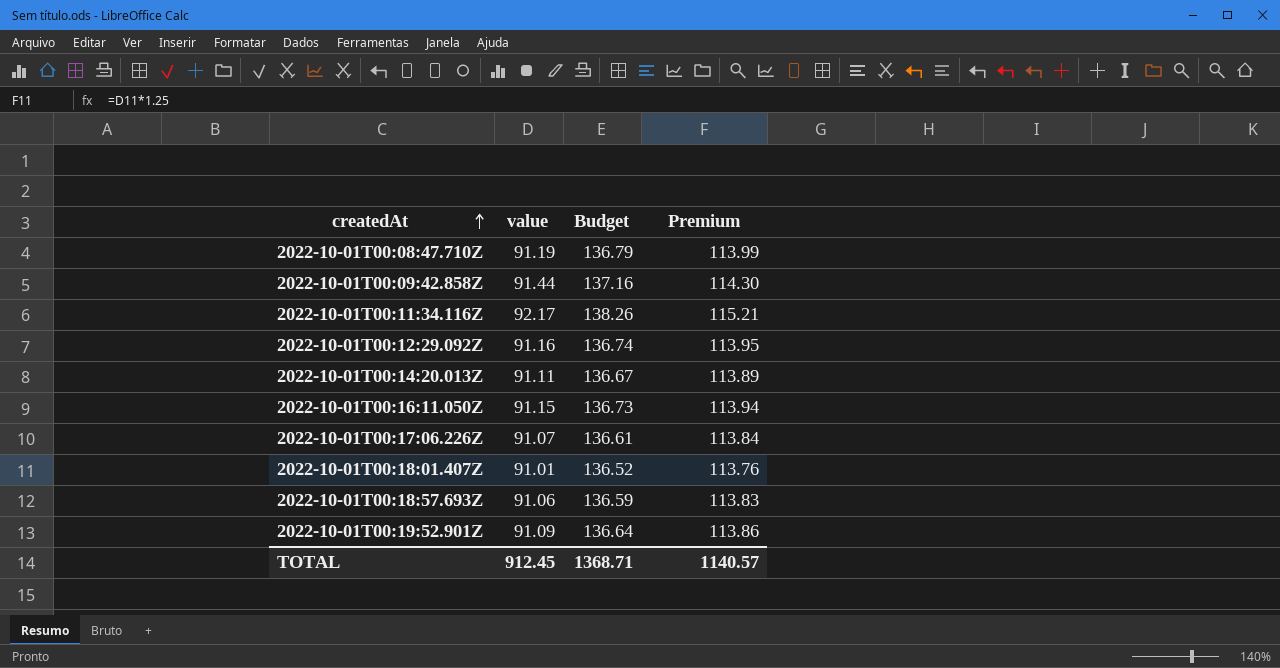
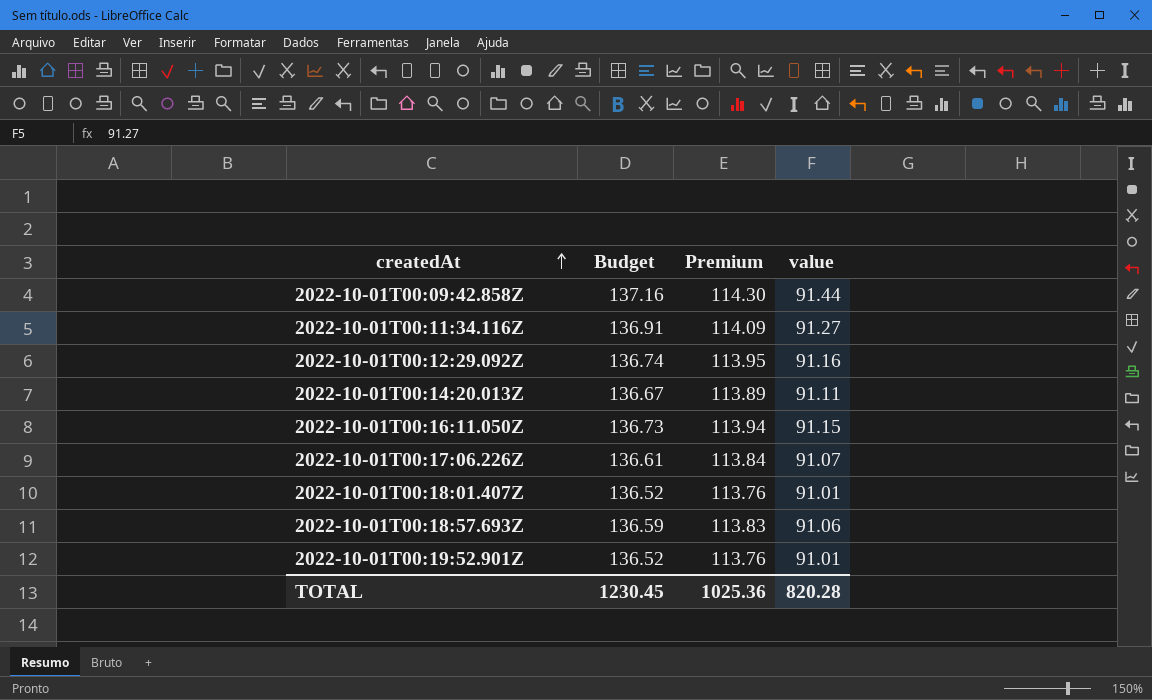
column value | position: 2 -> 4
row 2022-10-01T00:08:47.710Z: 91.19 | 136.79 | 113.99 -> none
2022-10-01T00:11:34.116Z | Budget: 138.26 -> 136.91
2022-10-01T00:11:34.116Z | Premium: 115.21 -> 114.09
2022-10-01T00:11:34.116Z | value: 92.17 -> 91.27
2022-10-01T00:19:52.901Z | Budget: 136.64 -> 136.52
2022-10-01T00:19:52.901Z | Premium: 113.86 -> 113.76
2022-10-01T00:19:52.901Z | value: 91.09 -> 91.01
TOTAL | Budget: 1368.71 -> 1230.45
TOTAL | Premium: 1140.57 -> 1025.36
TOTAL | value: 912.45 -> 820.28

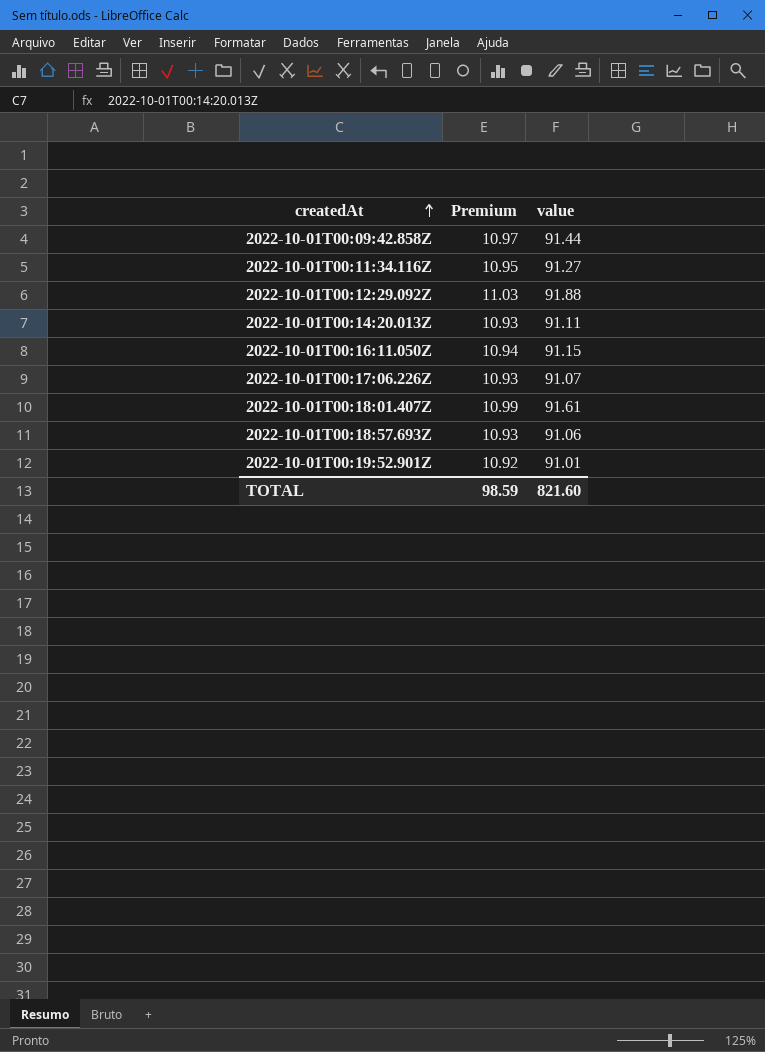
column Budget | formula: [value] * 1.5 -> none
column Premium | formula: [value] * 1.25 -> [value] * 0.12
2022-10-01T00:12:29.092Z | value: 91.16 -> 91.88
2022-10-01T00:18:01.407Z | value: 91.01 -> 91.61
TOTAL | Premium: 1025.36 -> 98.59
TOTAL | value: 820.28 -> 821.60

